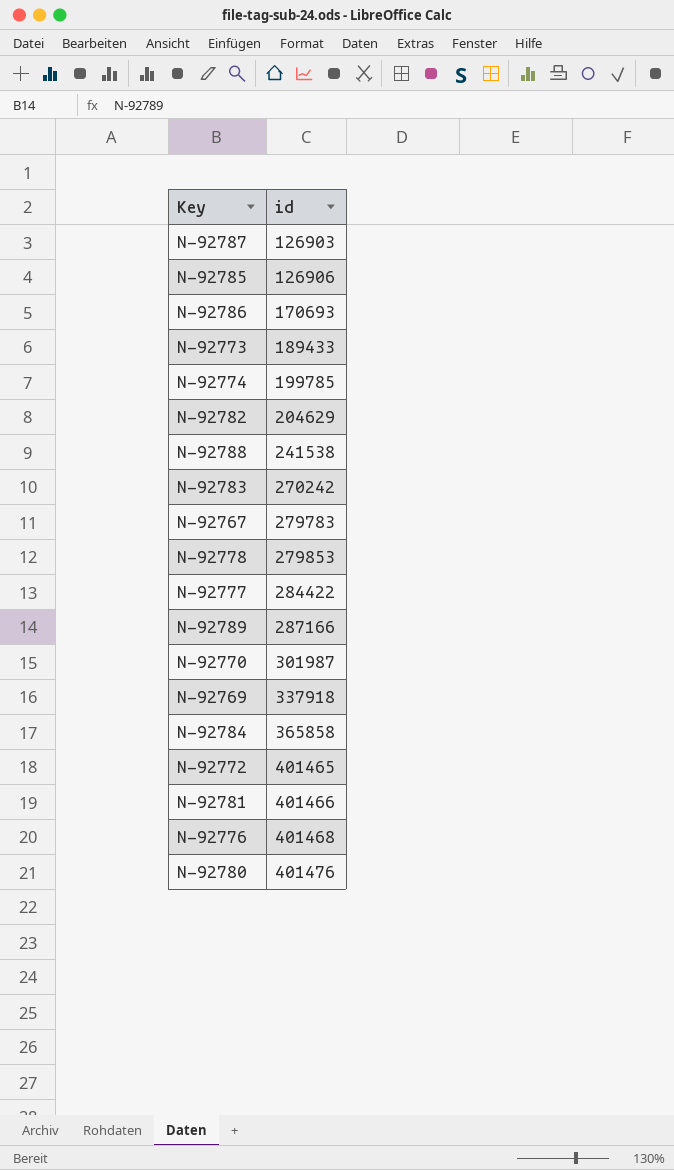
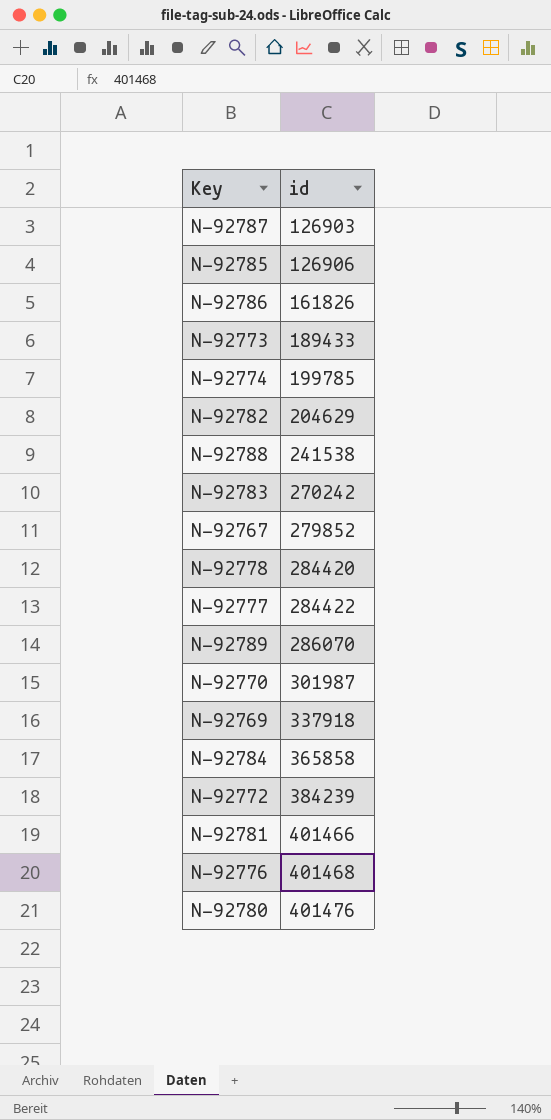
N-92786 | id: 170693 -> 161826
N-92767 | id: 279783 -> 279852
N-92778 | id: 279853 -> 284420
N-92789 | id: 287166 -> 286070
N-92772 | id: 401465 -> 384239

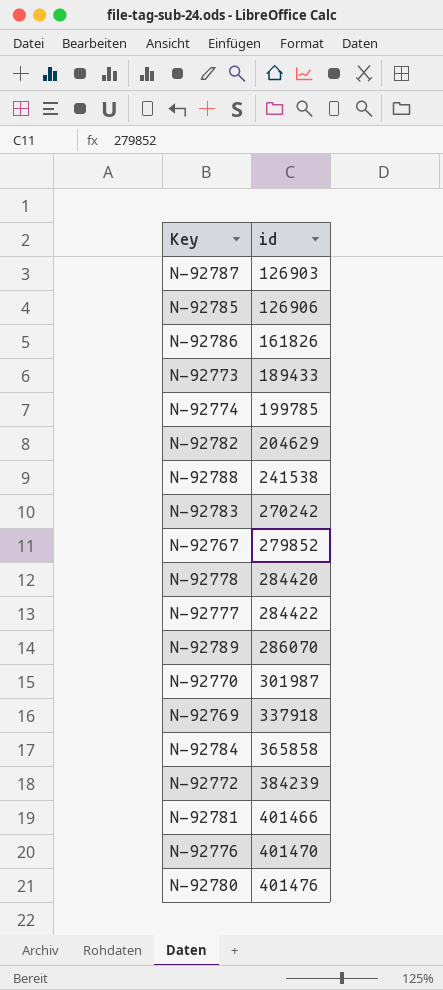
N-92776 | id: 401468 -> 401470

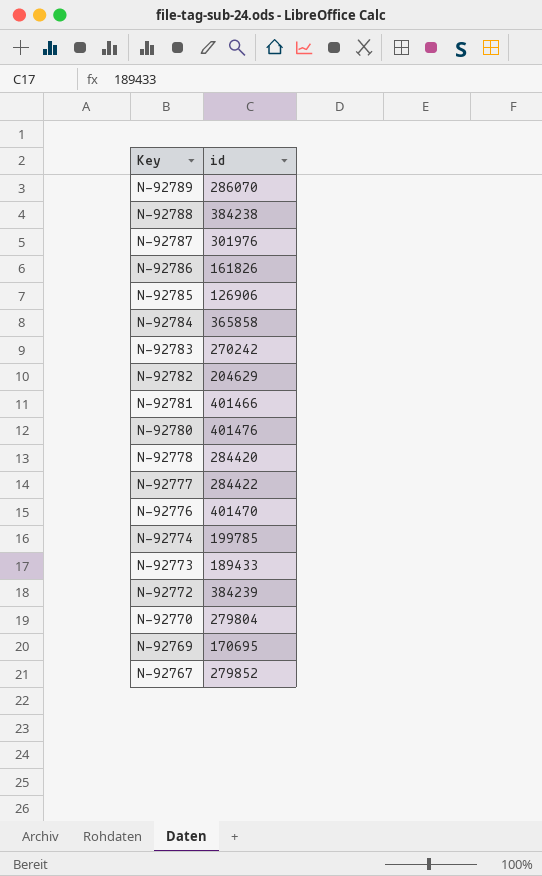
row order: id ascending -> Key descending
N-92788 | id: 241538 -> 384238
N-92787 | id: 126903 -> 301976
N-92770 | id: 301987 -> 279804
N-92769 | id: 337918 -> 170695

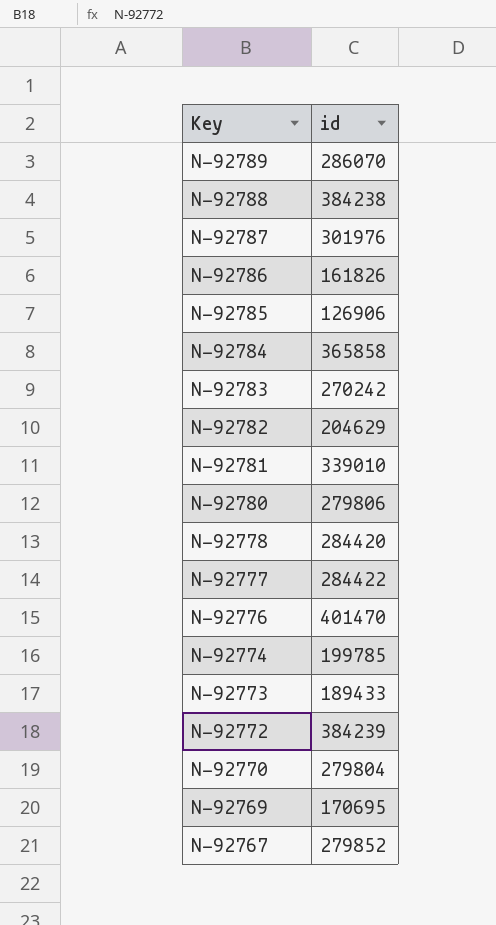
N-92781 | id: 401466 -> 339010
N-92780 | id: 401476 -> 279806

